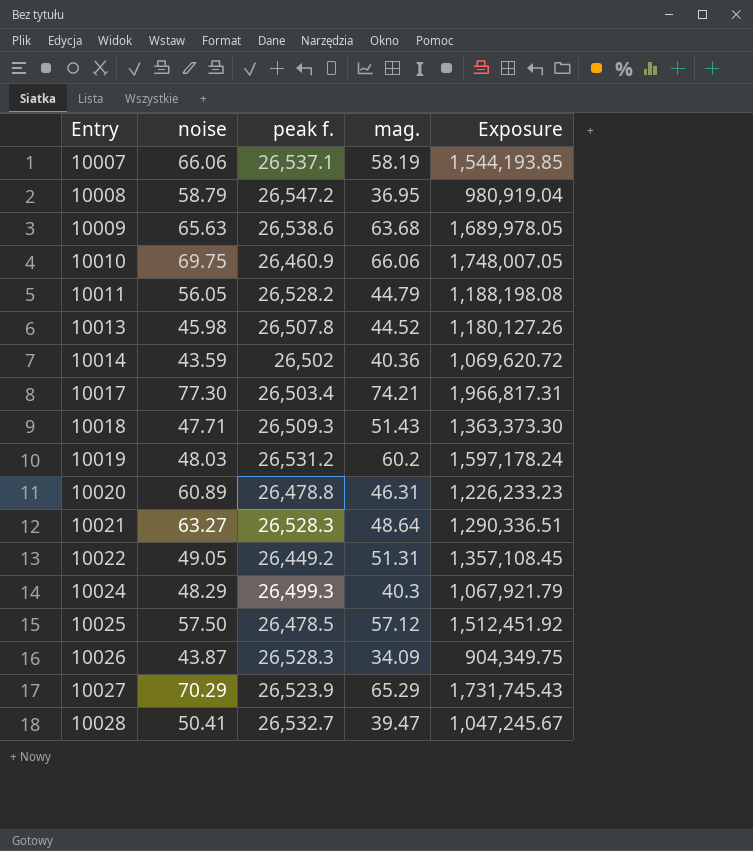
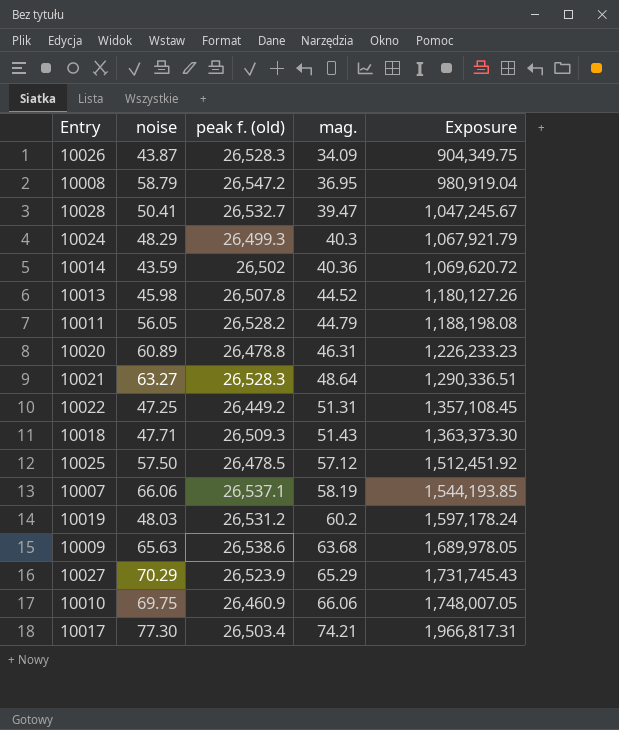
row order: Entry ascending -> mag. ascending
column name: peak f. -> peak f. (old)
10022 | noise: 49.05 -> 47.25

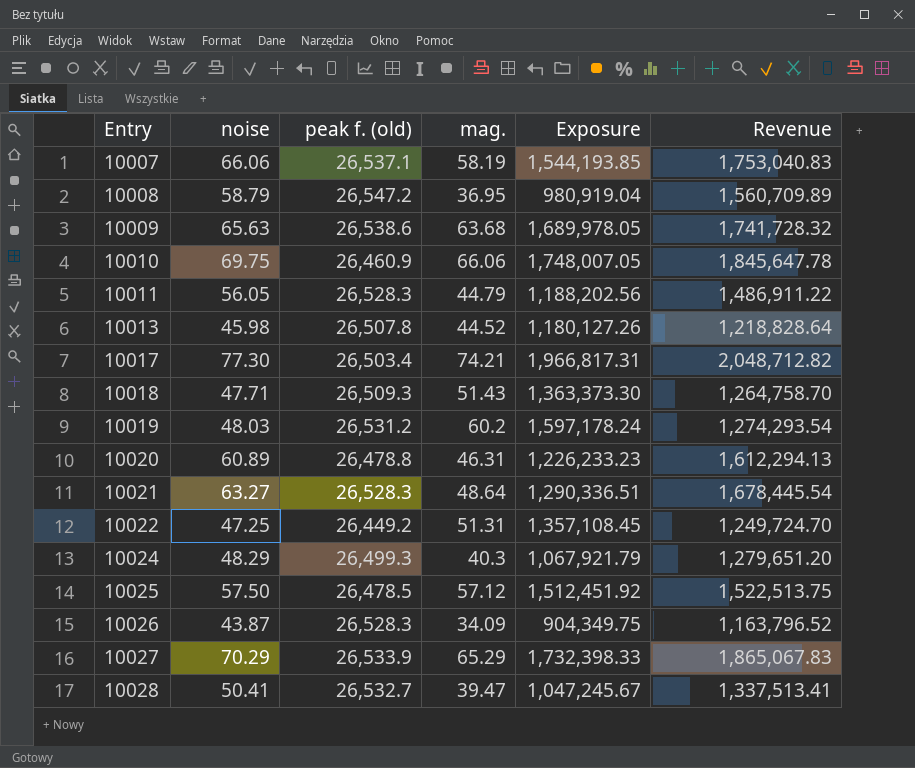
row order: mag. ascending -> Entry ascending
column Revenue | formula: none -> [noise] * [peak f. (old)]
row 10014: 43.59 | 26,502 | 40.36 | 1,069,620.72 -> none
10011 | peak f. (old): 26,528.2 -> 26,528.3
10011 | Exposure: 1,188,198.08 -> 1,188,202.56
10027 | peak f. (old): 26,523.9 -> 26,533.9
10027 | Exposure: 1,731,745.43 -> 1,732,398.33

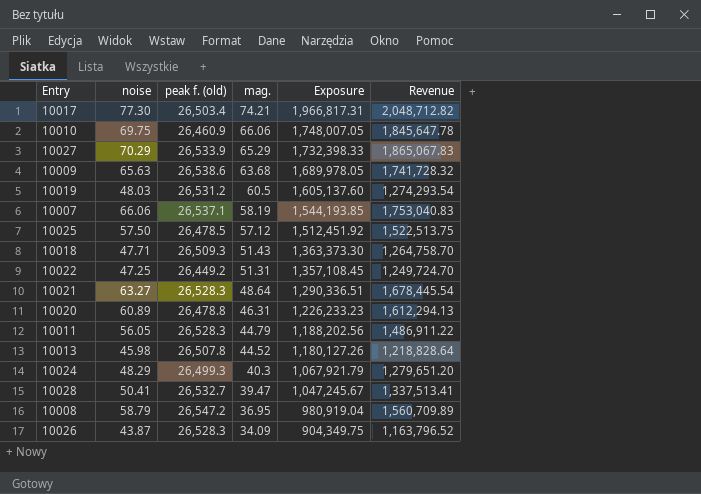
row order: Entry ascending -> mag. descending
10019 | mag.: 60.2 -> 60.5
10019 | Exposure: 1,597,178.24 -> 1,605,137.60

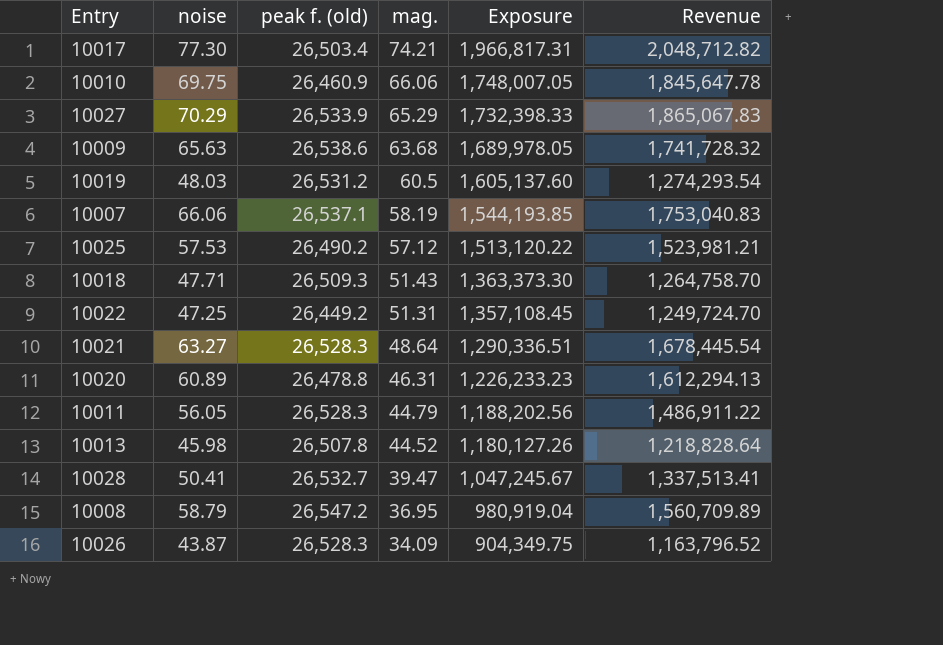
row 10024: 48.29 | 26,499.3 | 40.3 | 1,067,921.79 | 1,279,651.20 -> none
10025 | noise: 57.50 -> 57.53
10025 | peak f. (old): 26,478.5 -> 26,490.2
10025 | Exposure: 1,512,451.92 -> 1,513,120.22
10025 | Revenue: 1,522,513.75 -> 1,523,981.21

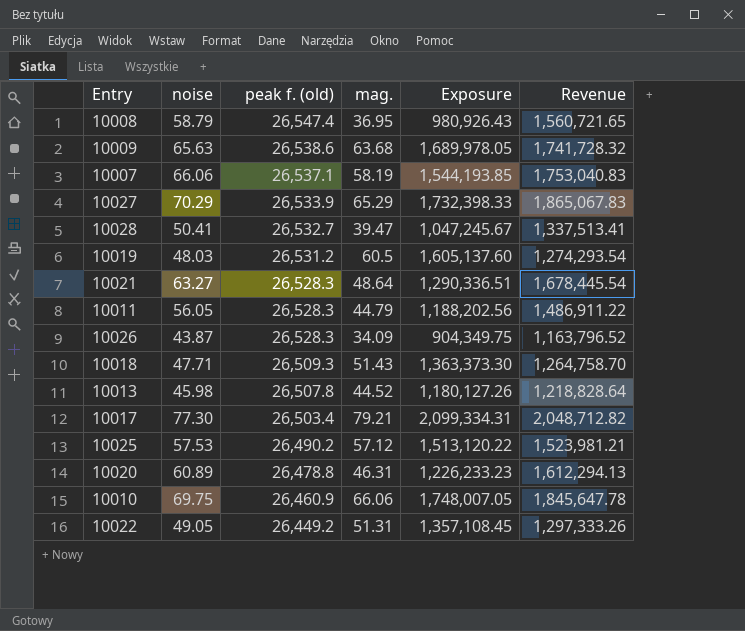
row order: mag. descending -> peak f. (old) descending
10008 | peak f. (old): 26,547.2 -> 26,547.4
10008 | Exposure: 980,919.04 -> 980,926.43
10008 | Revenue: 1,560,709.89 -> 1,560,721.65
10017 | mag.: 74.21 -> 79.21
10017 | Exposure: 1,966,817.31 -> 2,099,334.31
10022 | noise: 47.25 -> 49.05
10022 | Revenue: 1,249,724.70 -> 1,297,333.26

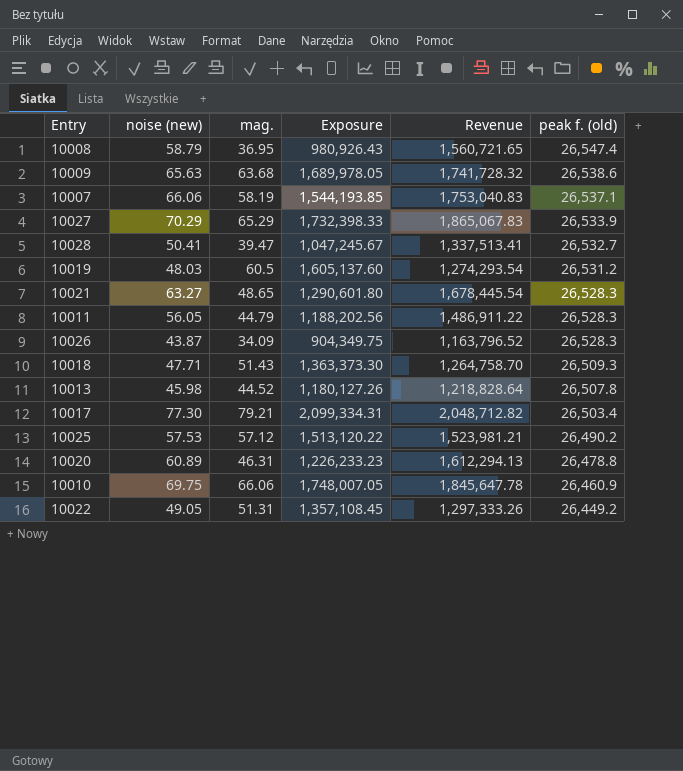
column name: noise -> noise (new)
column peak f. (old) | position: 3 -> 6
10021 | mag.: 48.64 -> 48.65
10021 | Exposure: 1,290,336.51 -> 1,290,601.80

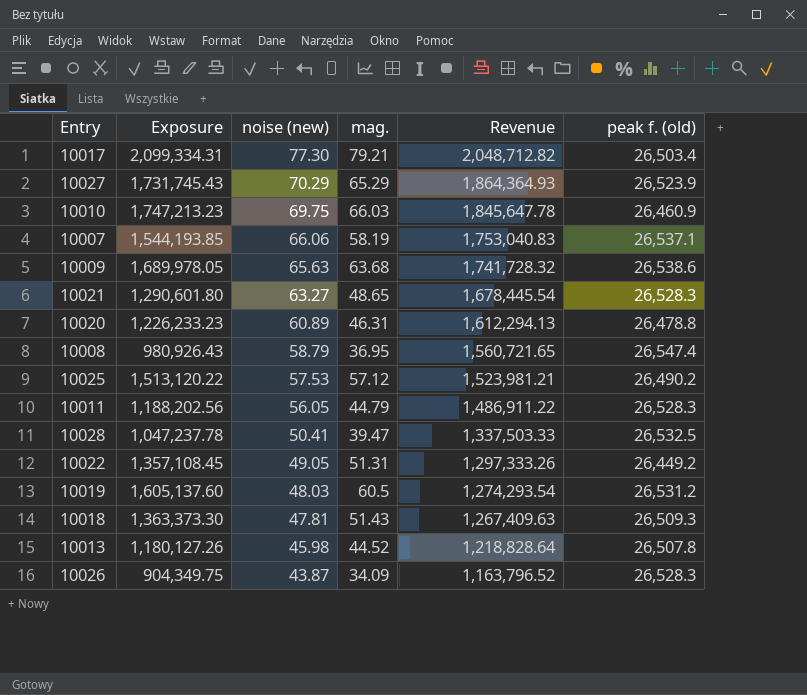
row order: peak f. (old) descending -> noise (new) descending
column Exposure | position: 4 -> 2
10027 | Exposure: 1,732,398.33 -> 1,731,745.43
10027 | Revenue: 1,865,067.83 -> 1,864,364.93
10027 | peak f. (old): 26,533.9 -> 26,523.9
10010 | Exposure: 1,748,007.05 -> 1,747,213.23
10010 | mag.: 66.06 -> 66.03
10028 | Exposure: 1,047,245.67 -> 1,047,237.78
10028 | Revenue: 1,337,513.41 -> 1,337,503.33
10028 | peak f. (old): 26,532.7 -> 26,532.5
10018 | noise (new): 47.71 -> 47.81
10018 | Revenue: 1,264,758.70 -> 1,267,409.63

